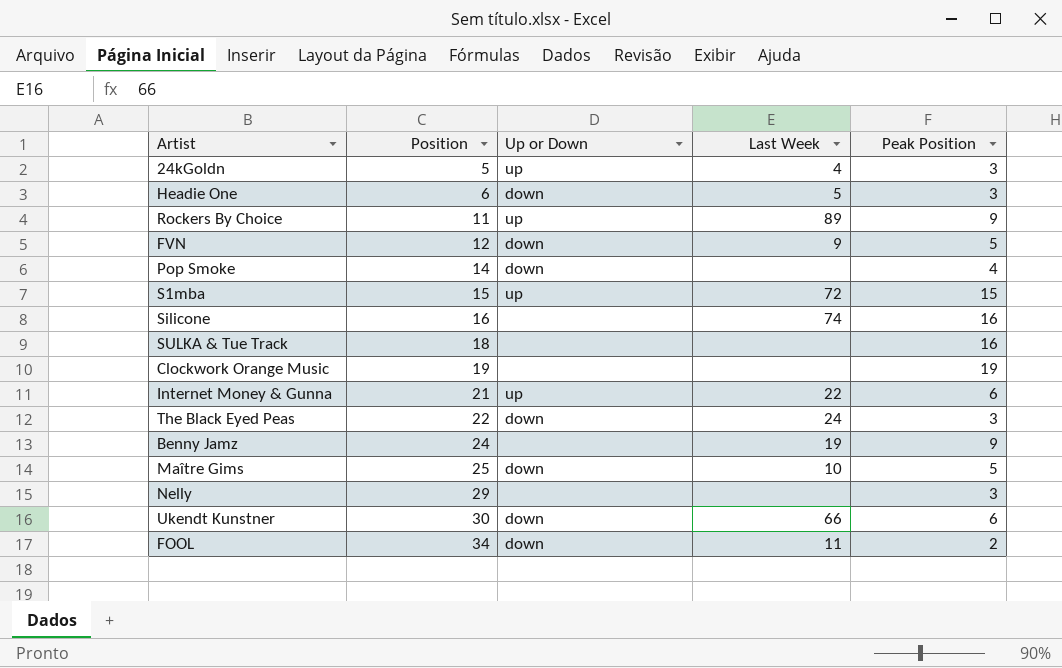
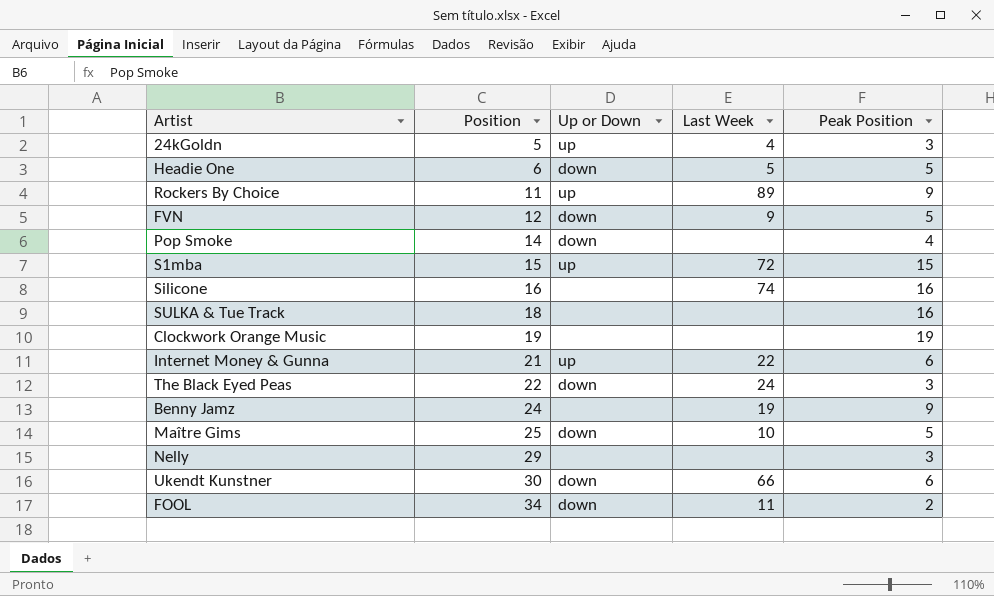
Headie One | Peak Position: 3 -> 5

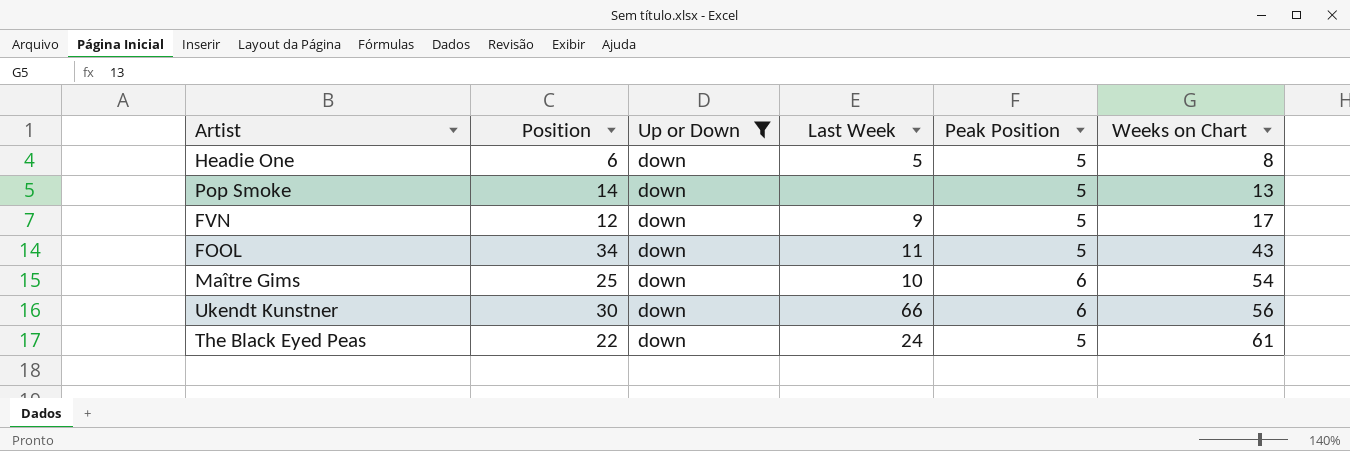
filter: none -> Up or Down = down
row order: Position ascending -> Weeks on Chart ascending
column Weeks on Chart | position: none -> 6
Pop Smoke | Peak Position: 4 -> 5
FOOL | Peak Position: 2 -> 5
Maître Gims | Peak Position: 5 -> 6
The Black Eyed Peas | Peak Position: 3 -> 5

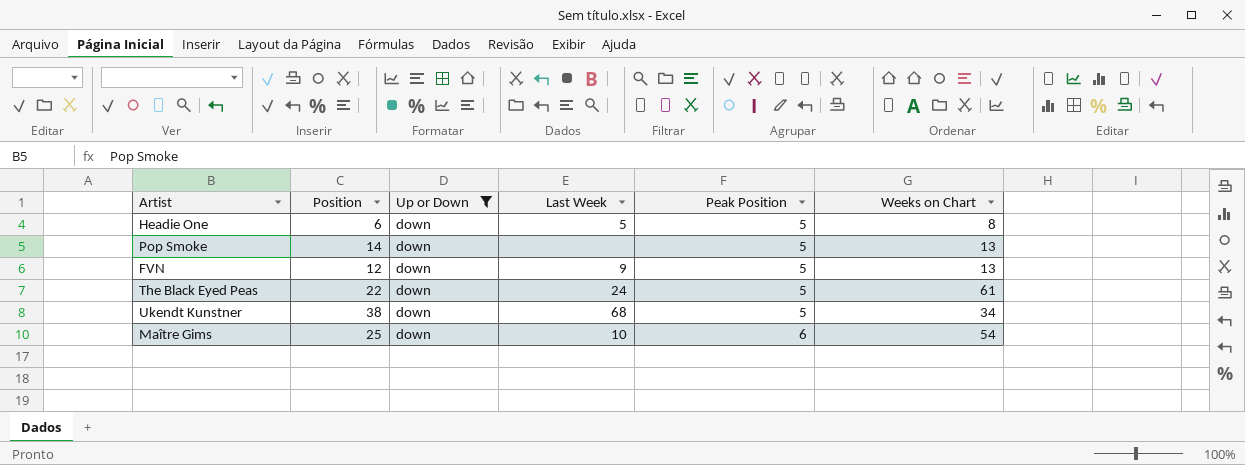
row order: Weeks on Chart ascending -> Peak Position ascending
row FOOL: 34 | down | 11 | 5 | 43 -> none
FVN | Weeks on Chart: 17 -> 13
Ukendt Kunstner | Position: 30 -> 38
Ukendt Kunstner | Last Week: 66 -> 68
Ukendt Kunstner | Peak Position: 6 -> 5
Ukendt Kunstner | Weeks on Chart: 56 -> 34

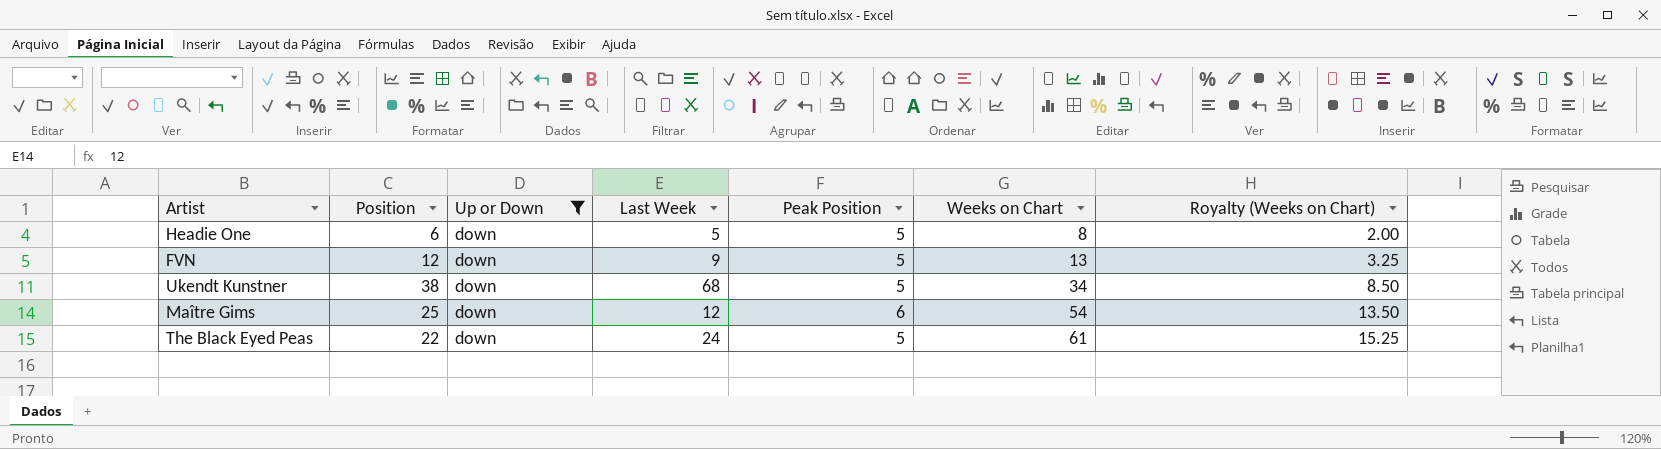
row order: Peak Position ascending -> Weeks on Chart ascending
column Royalty (Weeks on Chart) | formula: none -> [Weeks on Chart] * 0.25
row Pop Smoke: 14 | down | none | 5 | 13 -> none
Maître Gims | Last Week: 10 -> 12

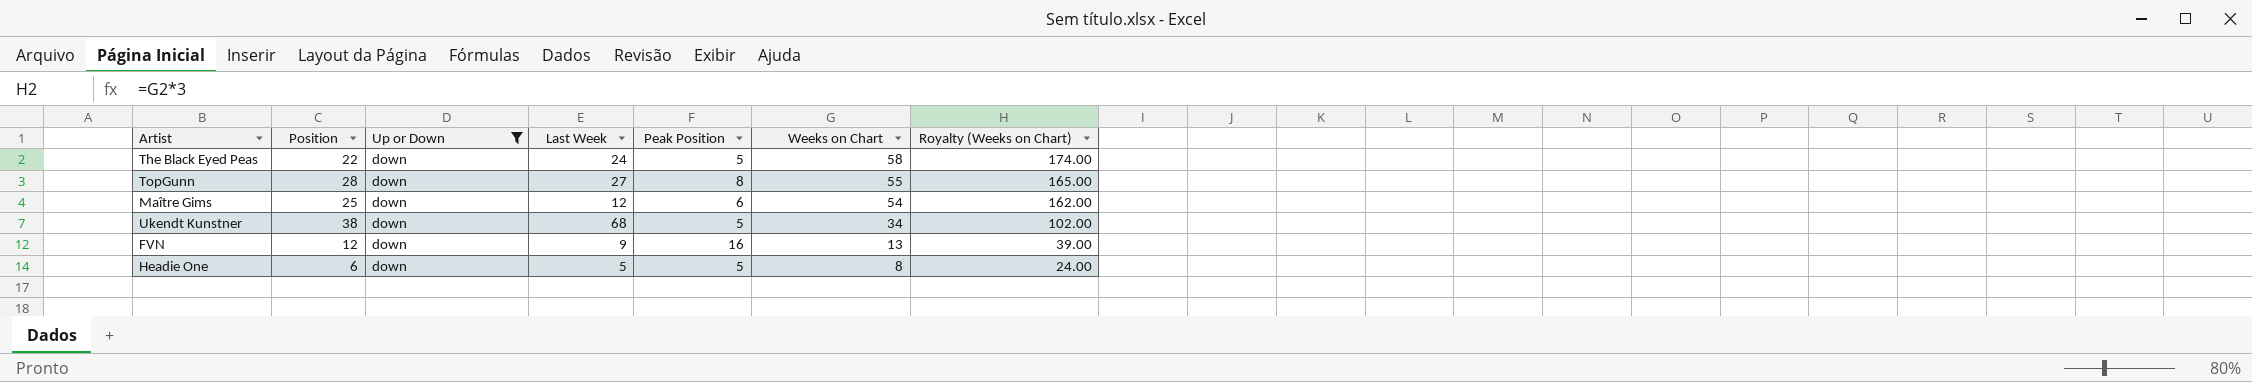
row order: Weeks on Chart ascending -> Weeks on Chart descending
column Royalty (Weeks on Chart) | formula: [Weeks on Chart] * 0.25 -> [Weeks on Chart] * 3
The Black Eyed Peas | Weeks on Chart: 61 -> 58
row TopGunn: none -> 28 | down | 27 | 8 | 55 | 165.00
FVN | Peak Position: 5 -> 16

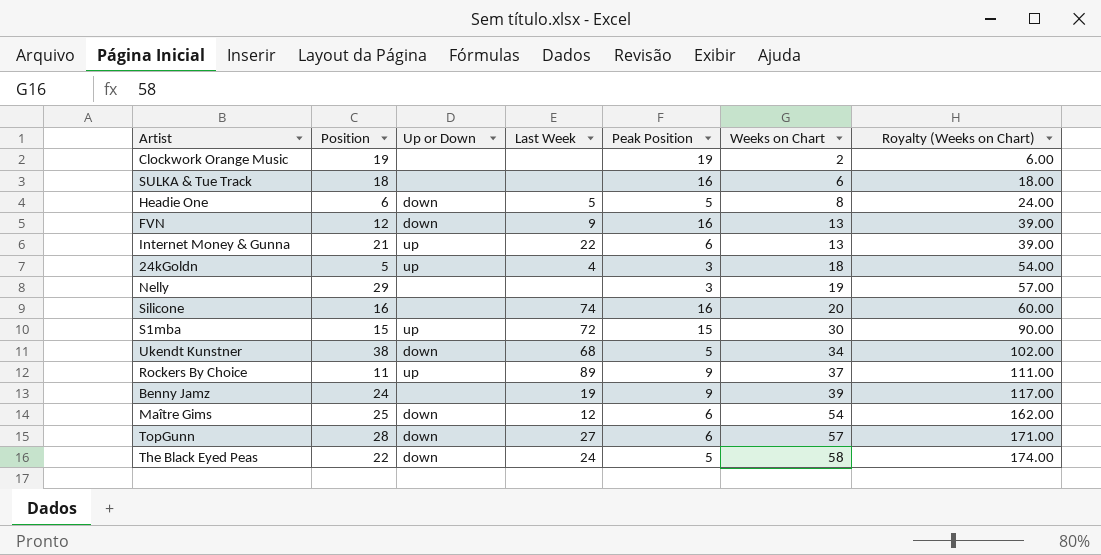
filter: Up or Down = down -> none
row order: Weeks on Chart descending -> Weeks on Chart ascending
TopGunn | Peak Position: 8 -> 6
TopGunn | Weeks on Chart: 55 -> 57
TopGunn | Royalty (Weeks on Chart): 165.00 -> 171.00

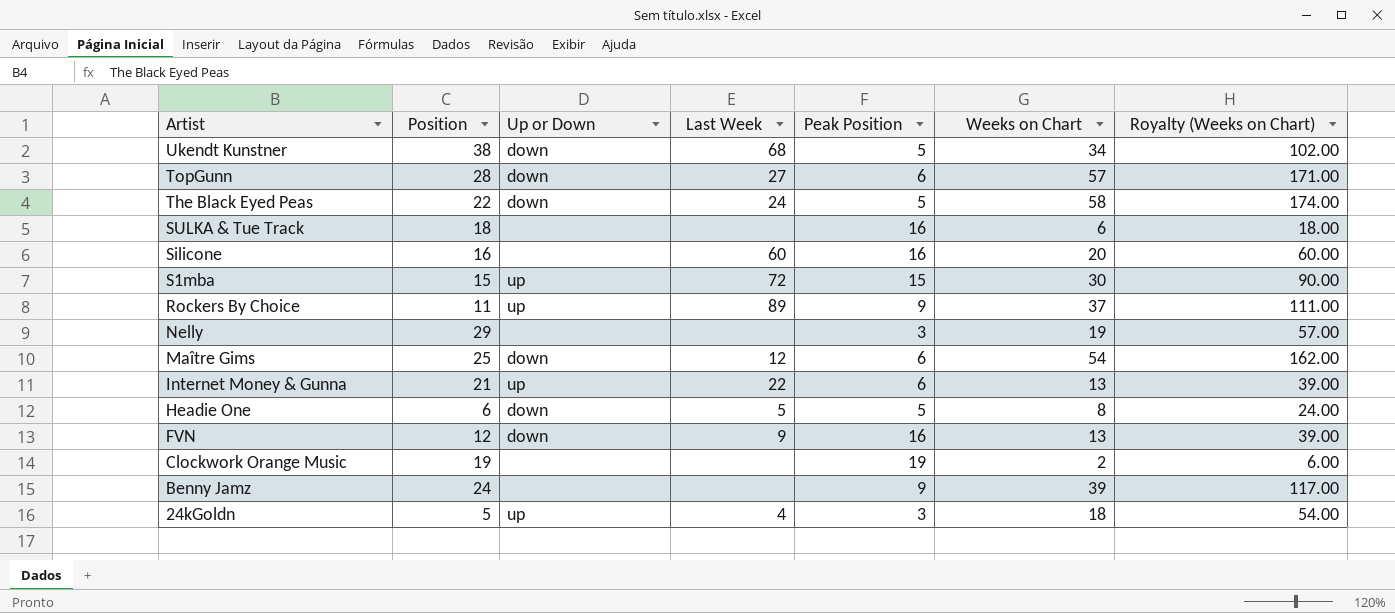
row order: Weeks on Chart ascending -> Artist descending
Silicone | Last Week: 74 -> 60
Benny Jamz | Last Week: 19 -> none

